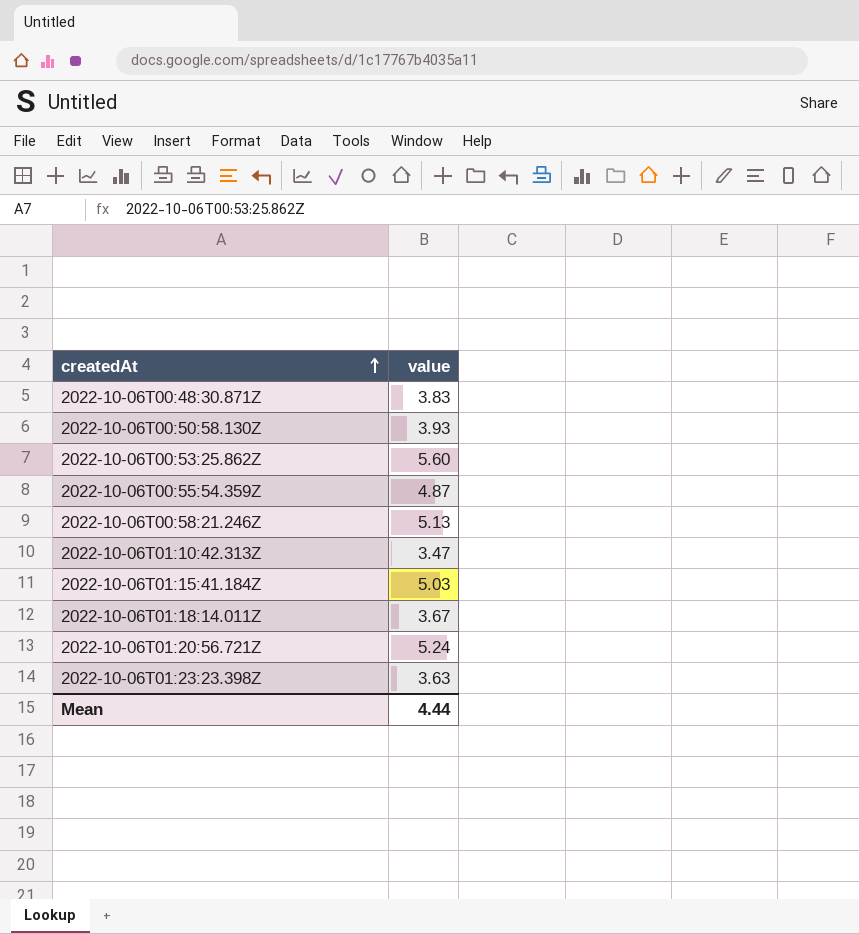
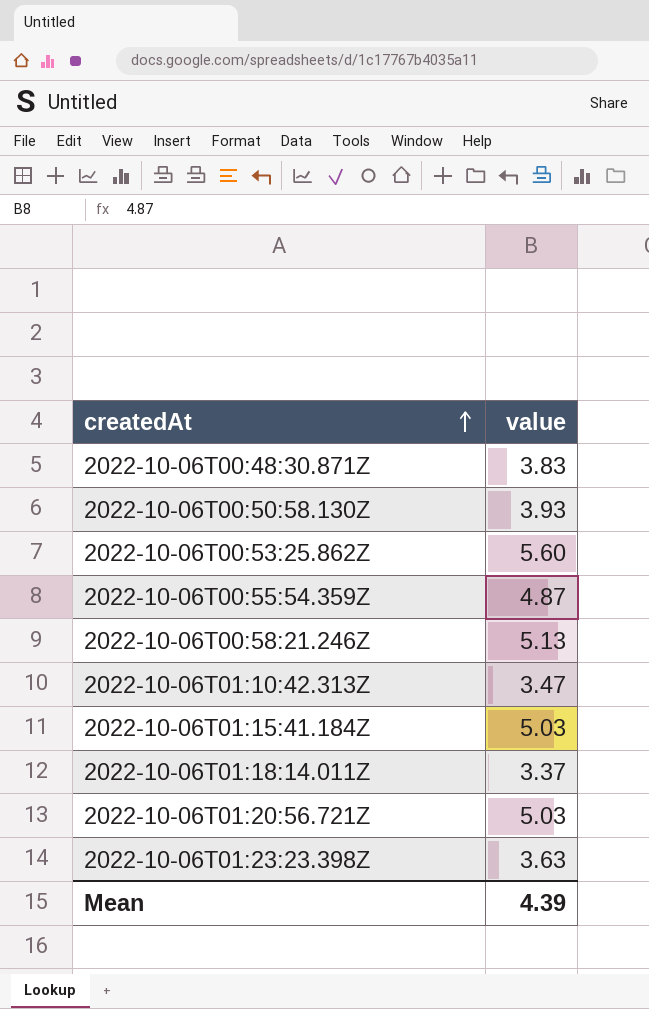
2022-10-06T01:18:14.011Z | value: 3.67 -> 3.37
2022-10-06T01:20:56.721Z | value: 5.24 -> 5.03
Mean | value: 4.44 -> 4.39

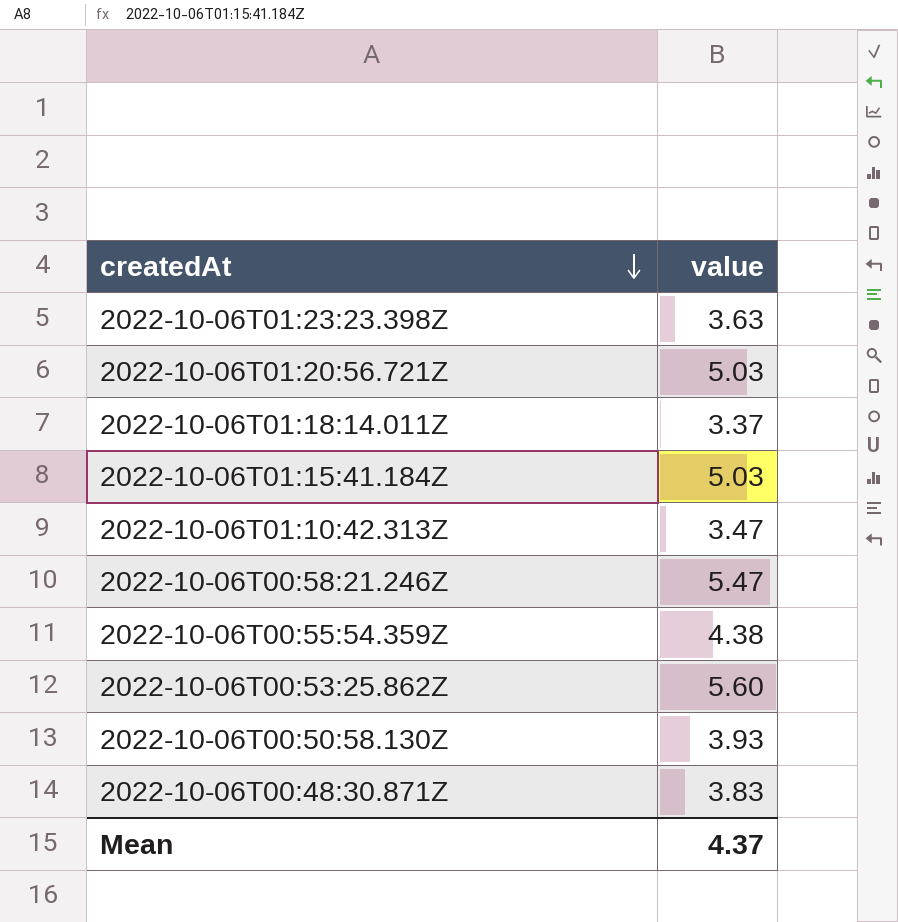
row order: createdAt ascending -> createdAt descending
2022-10-06T00:58:21.246Z | value: 5.13 -> 5.47
2022-10-06T00:55:54.359Z | value: 4.87 -> 4.38
Mean | value: 4.39 -> 4.37

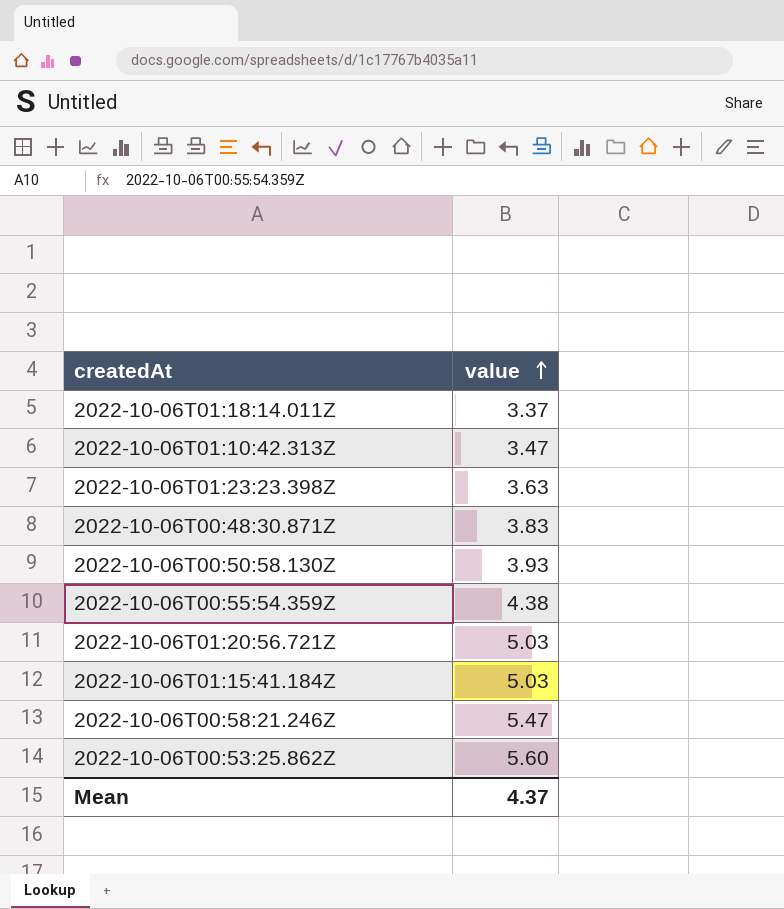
row order: createdAt descending -> value ascending

